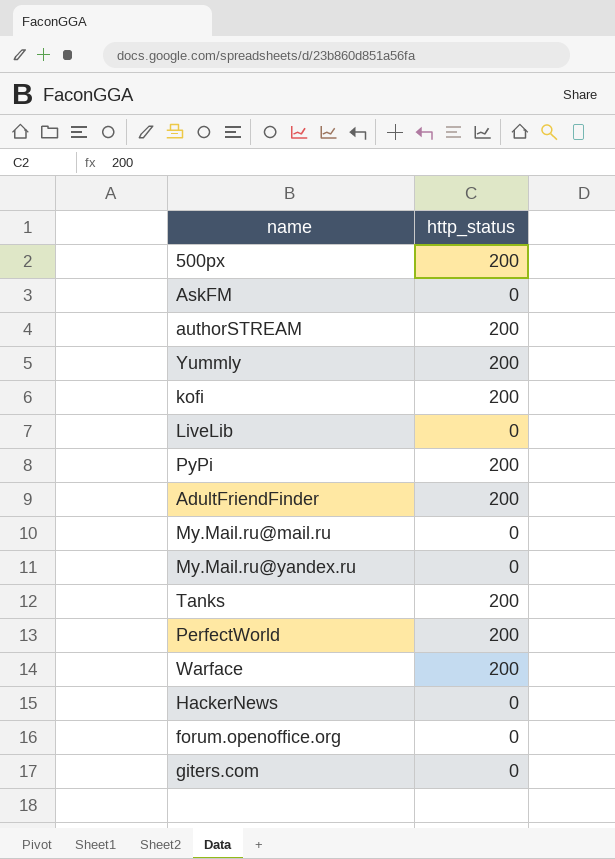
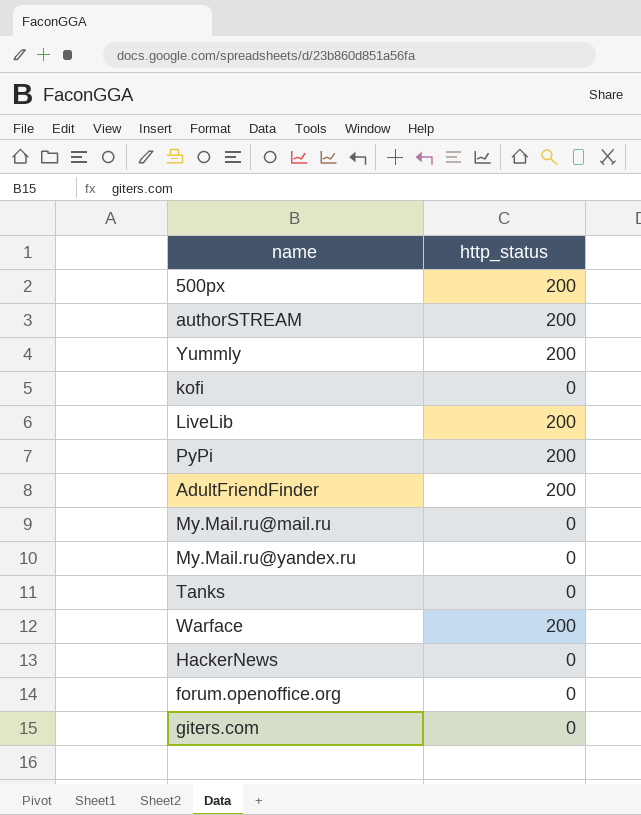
row AskFM: 0 -> none
row PerfectWorld: 200 -> none
kofi | http_status: 200 -> 0
LiveLib | http_status: 0 -> 200
Tanks | http_status: 200 -> 0

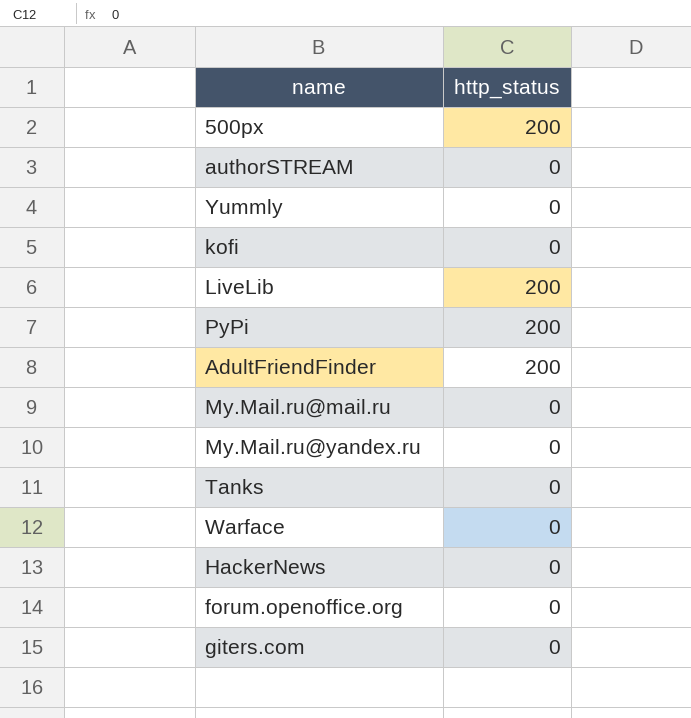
authorSTREAM | http_status: 200 -> 0
Yummly | http_status: 200 -> 0
Warface | http_status: 200 -> 0

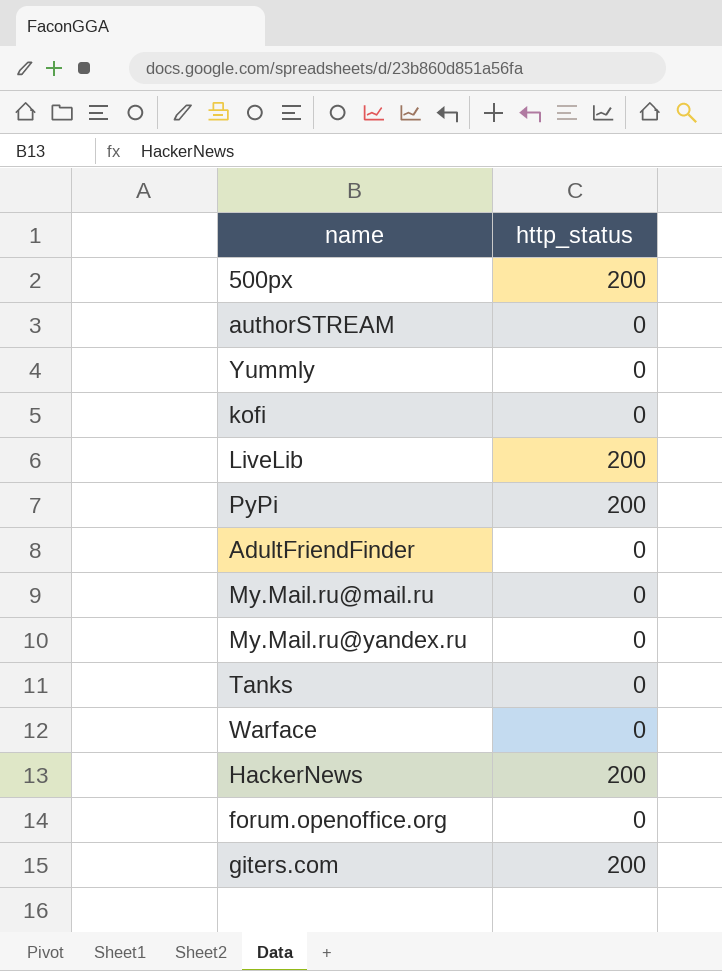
AdultFriendFinder | http_status: 200 -> 0
HackerNews | http_status: 0 -> 200
giters.com | http_status: 0 -> 200

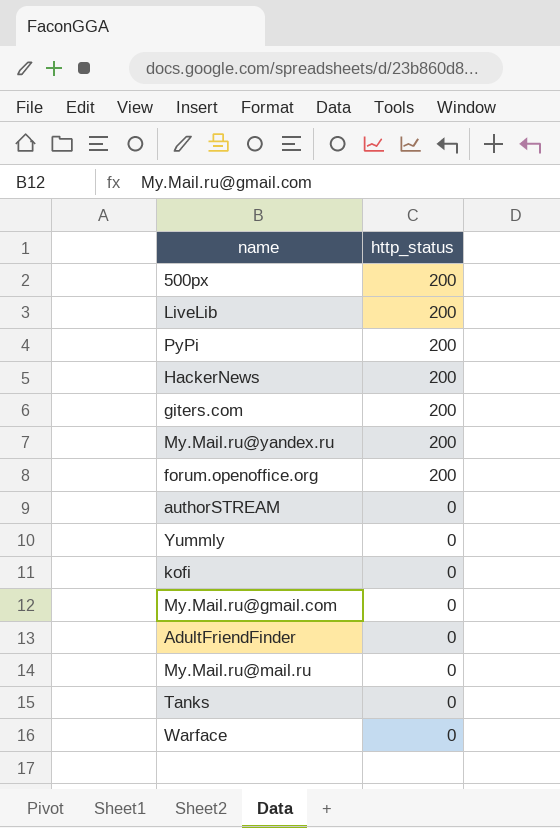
row order: none -> http_status descending
My.Mail.ru@yandex.ru | http_status: 0 -> 200
forum.openoffice.org | http_status: 0 -> 200
row My.Mail.ru@gmail.com: none -> 0

